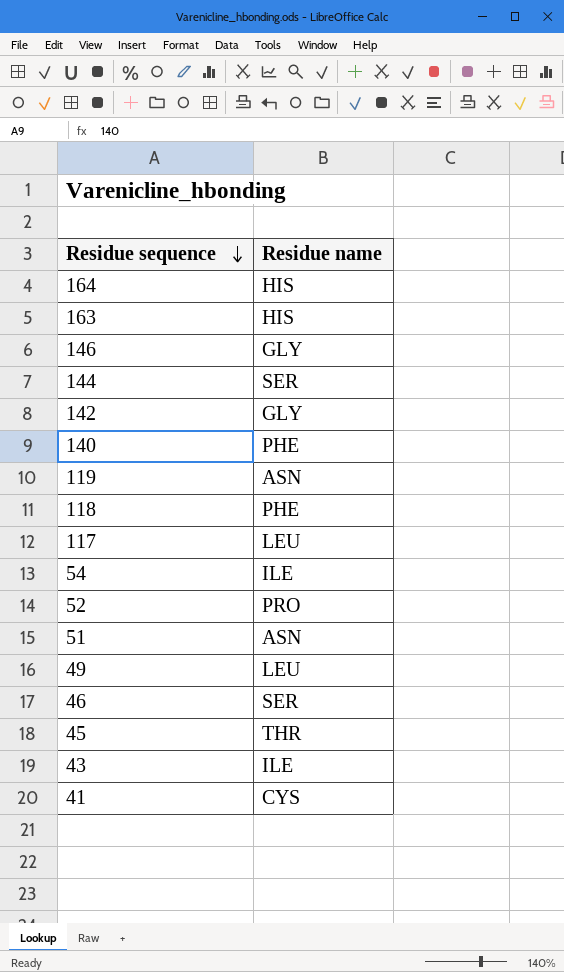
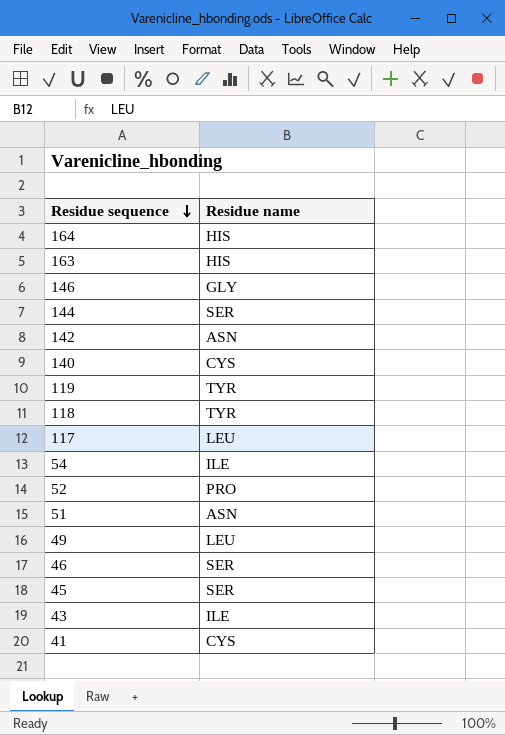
142 | Residue name: GLY -> ASN
140 | Residue name: PHE -> CYS
119 | Residue name: ASN -> TYR
118 | Residue name: PHE -> TYR
45 | Residue name: THR -> SER

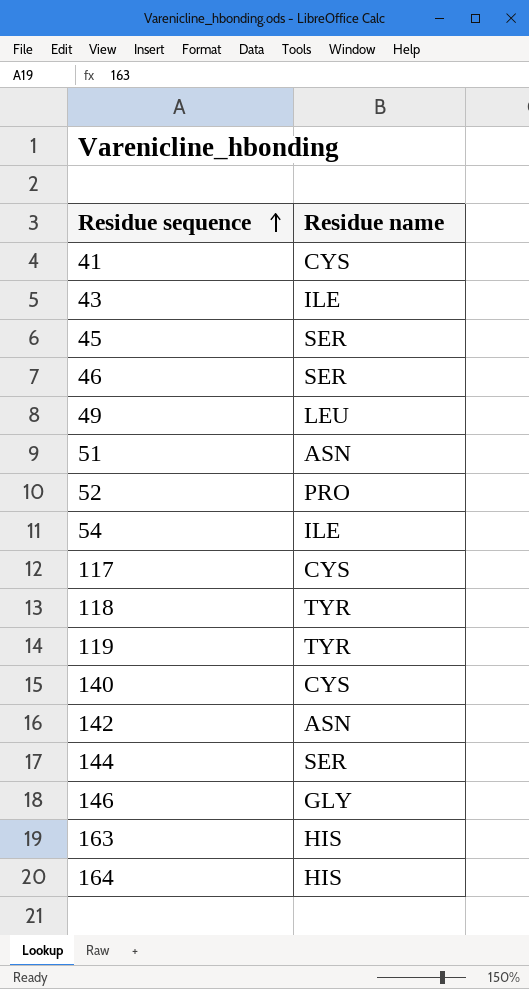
row order: Residue sequence descending -> Residue sequence ascending
117 | Residue name: LEU -> CYS

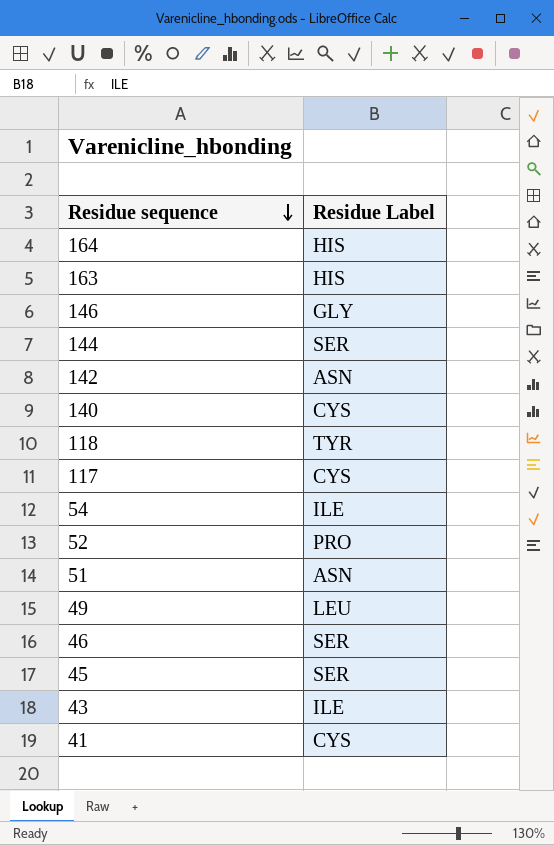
row order: Residue sequence ascending -> Residue sequence descending
column name: Residue name -> Residue Label
row 119: TYR -> none

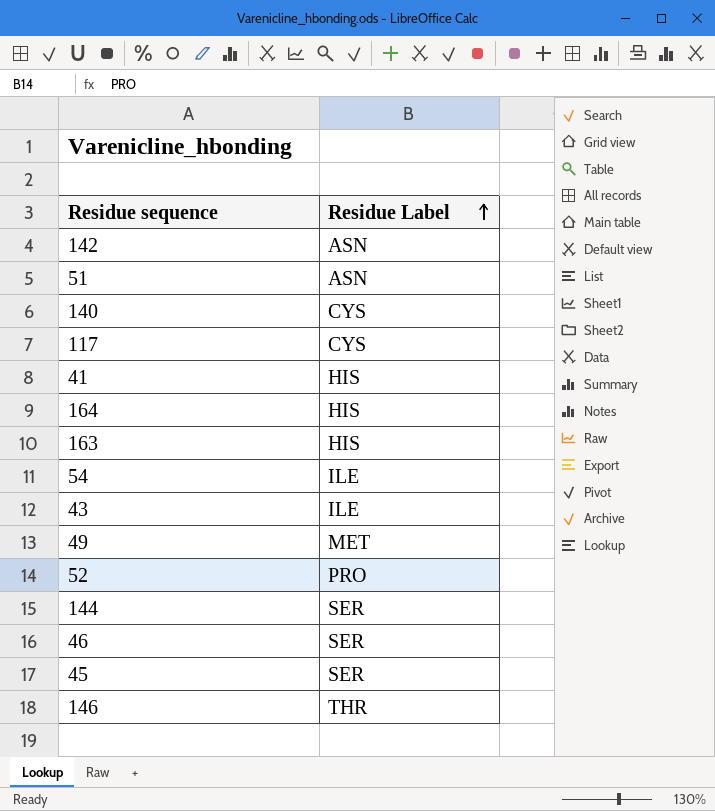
row order: Residue sequence descending -> Residue Label ascending
row 118: TYR -> none
41 | Residue Label: CYS -> HIS
49 | Residue Label: LEU -> MET
146 | Residue Label: GLY -> THR

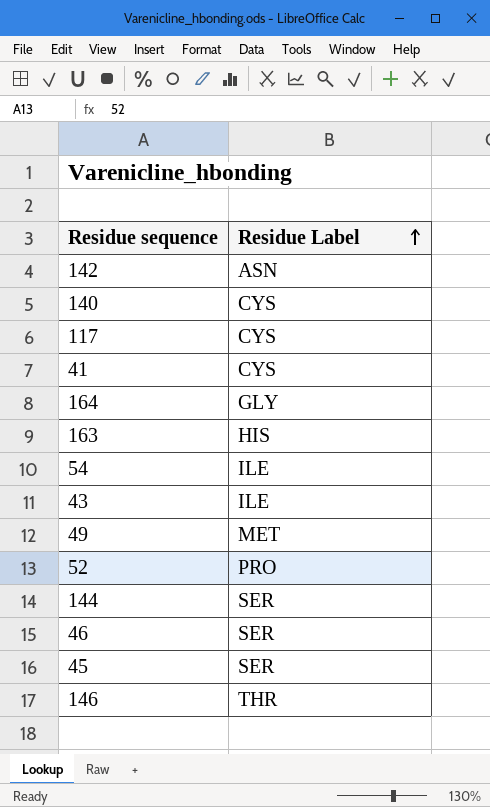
row 51: ASN -> none
41 | Residue Label: HIS -> CYS
164 | Residue Label: HIS -> GLY

